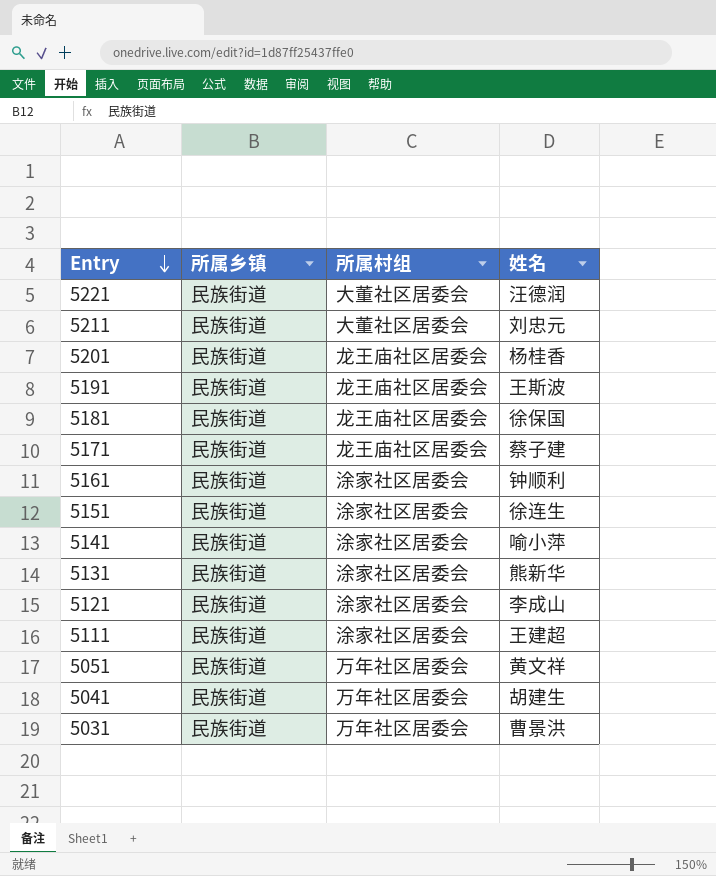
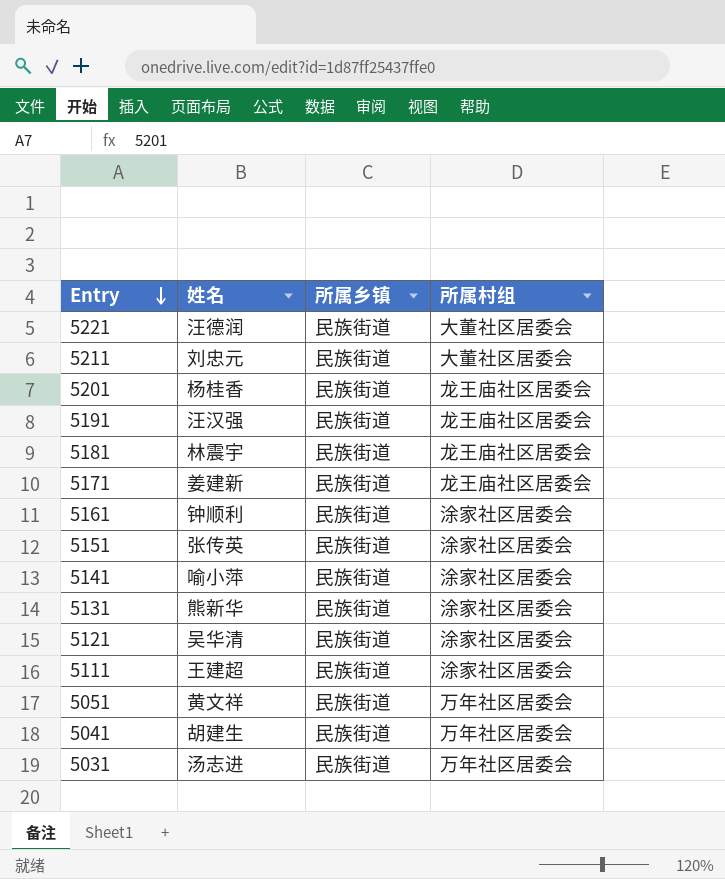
column 姓名 | position: 4 -> 2
5191 | 姓名: 王斯波 -> 汪汉强
5181 | 姓名: 徐保国 -> 林震宇
5171 | 姓名: 蔡子建 -> 姜建新
5151 | 姓名: 徐连生 -> 张传英
5121 | 姓名: 李成山 -> 吴华清
5031 | 姓名: 曹景洪 -> 汤志进

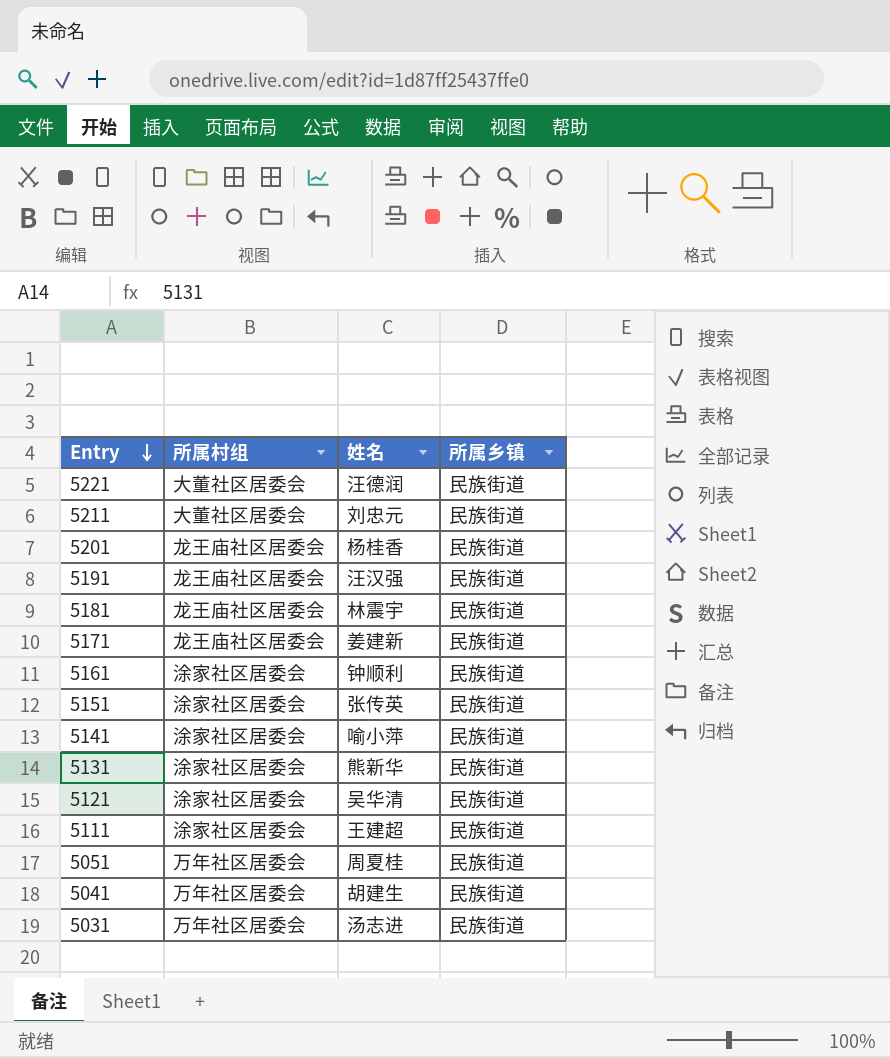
column 所属村组 | position: 4 -> 2
5051 | 姓名: 黄文祥 -> 周夏桂

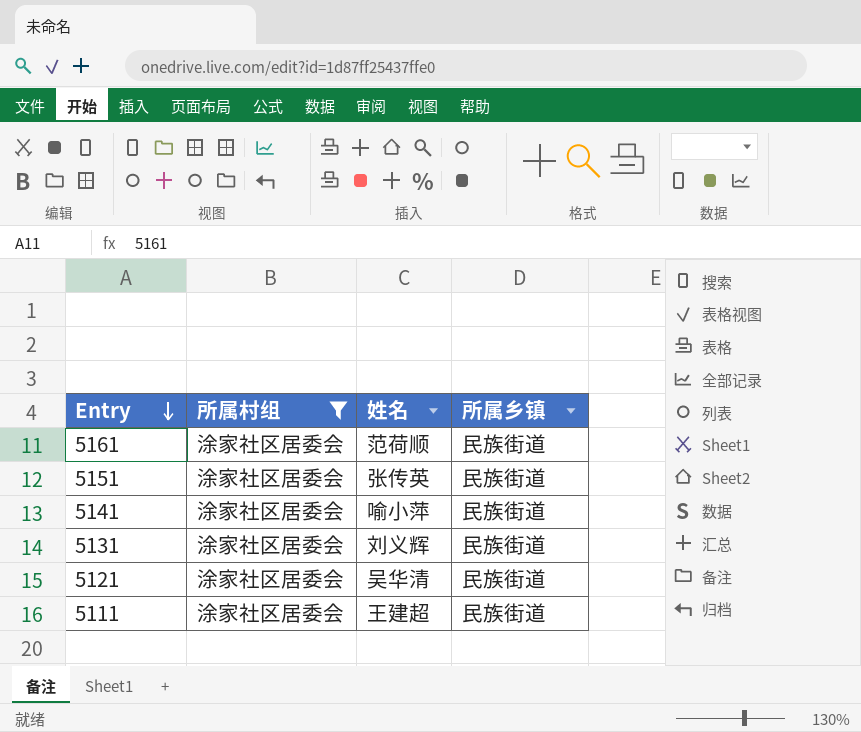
filter: none -> 所属村组 = 涂家社区居委会
5161 | 姓名: 钟顺利 -> 范荷顺
5131 | 姓名: 熊新华 -> 刘义辉

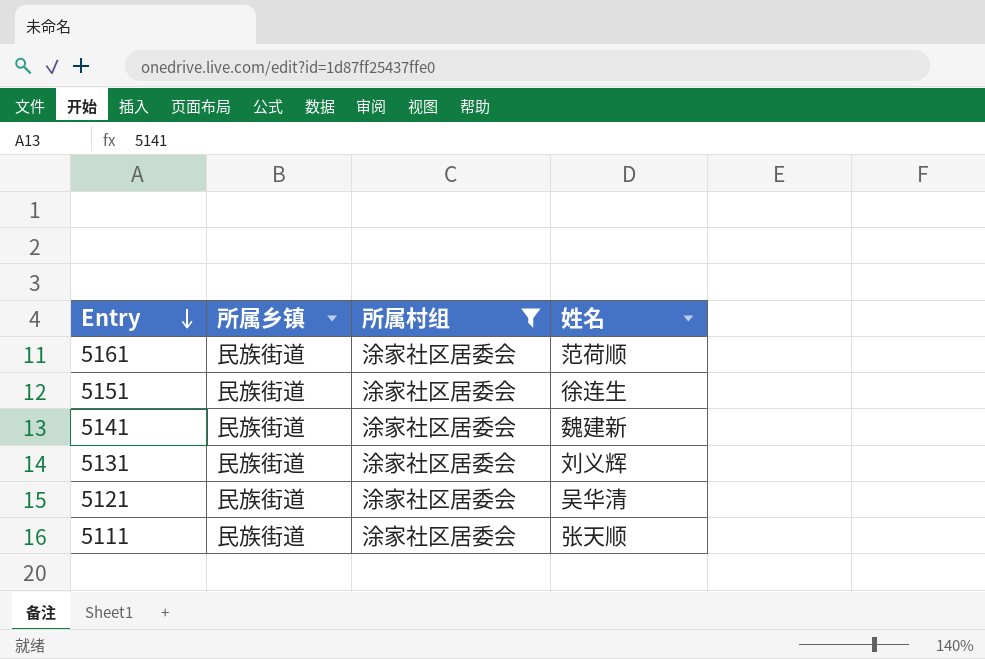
column 所属乡镇 | position: 4 -> 2
5151 | 姓名: 张传英 -> 徐连生
5141 | 姓名: 喻小萍 -> 魏建新
5111 | 姓名: 王建超 -> 张天顺

